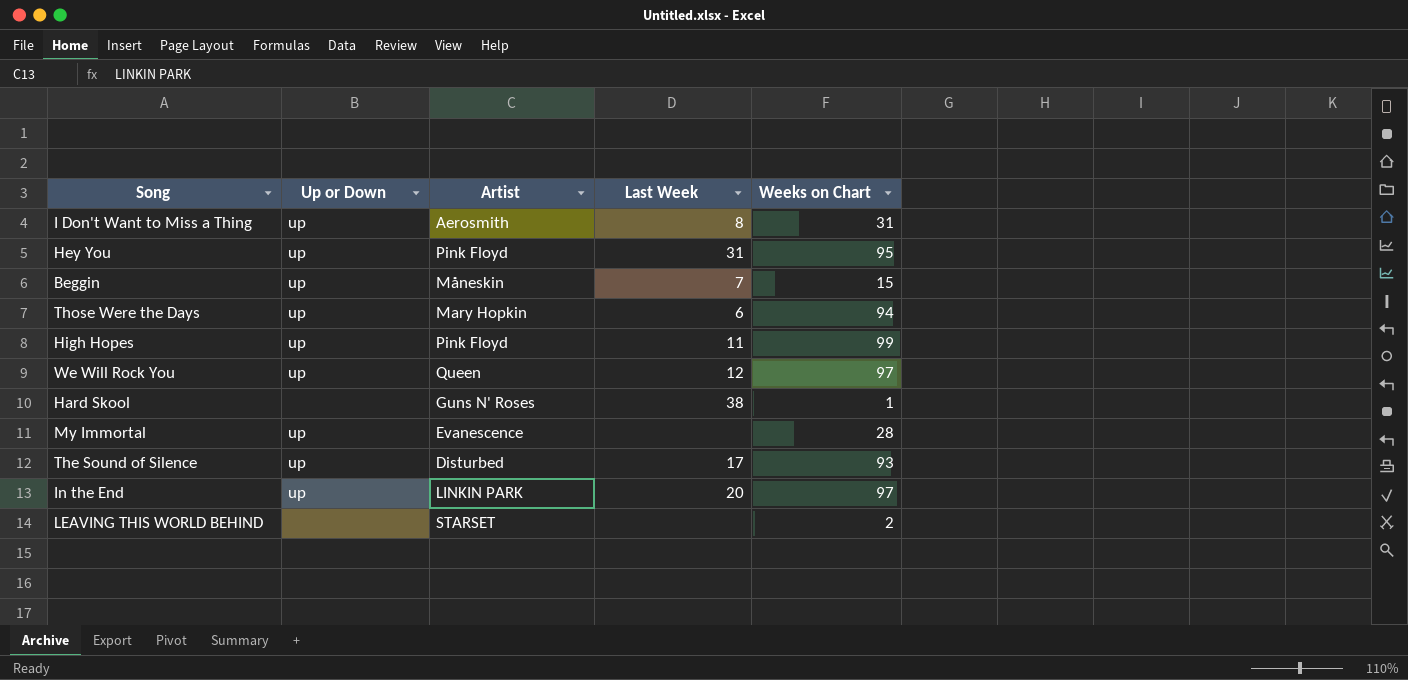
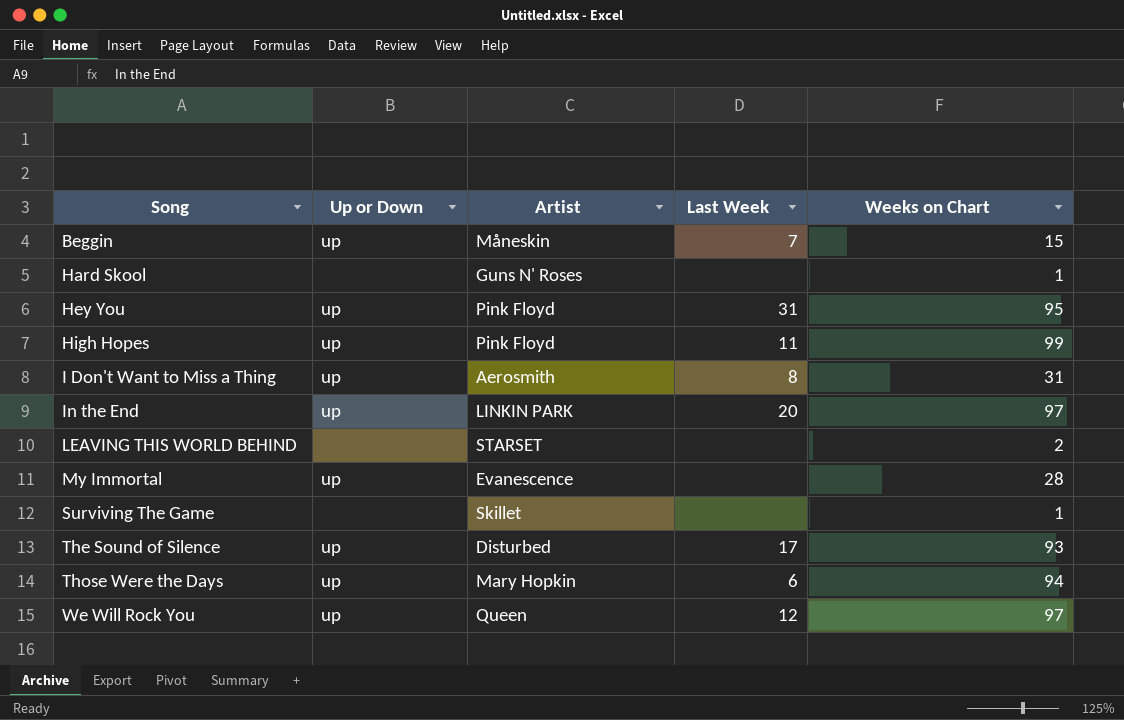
row order: none -> Song ascending
Hard Skool | Last Week: 38 -> none
row Surviving The Game: none -> none | Skillet | none | 1

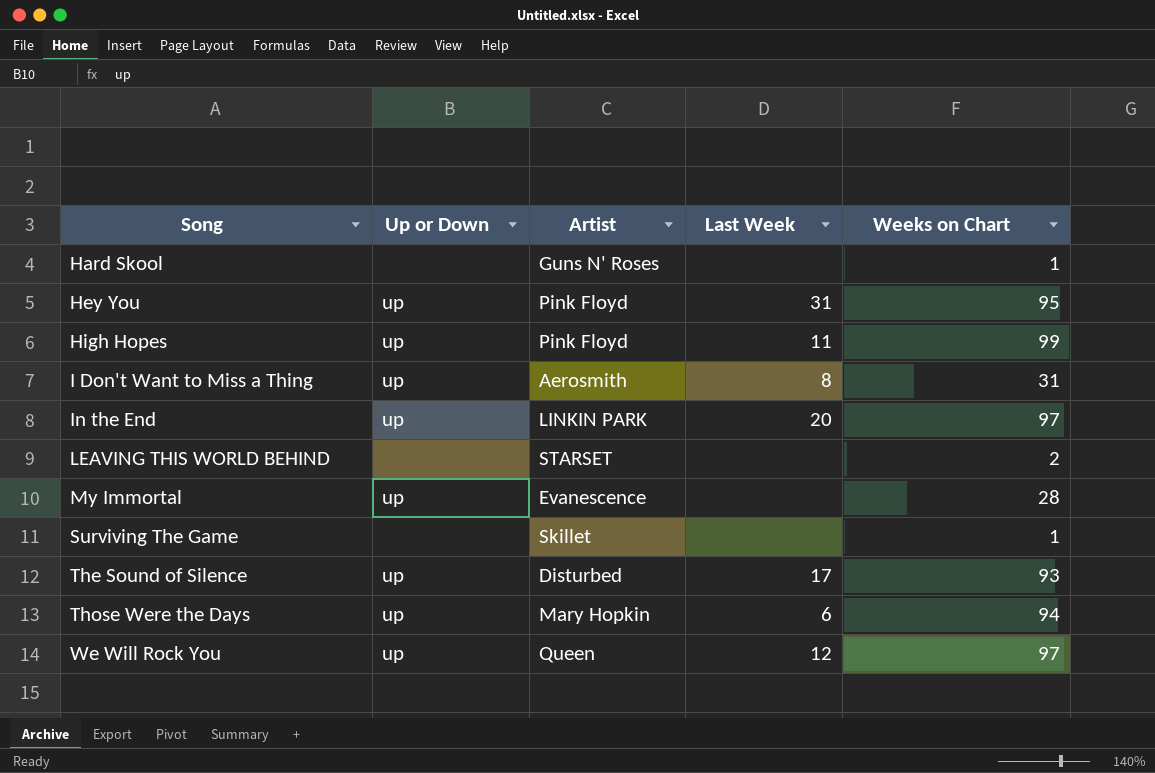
row Beggin: up | Måneskin | 7 | 15 -> none

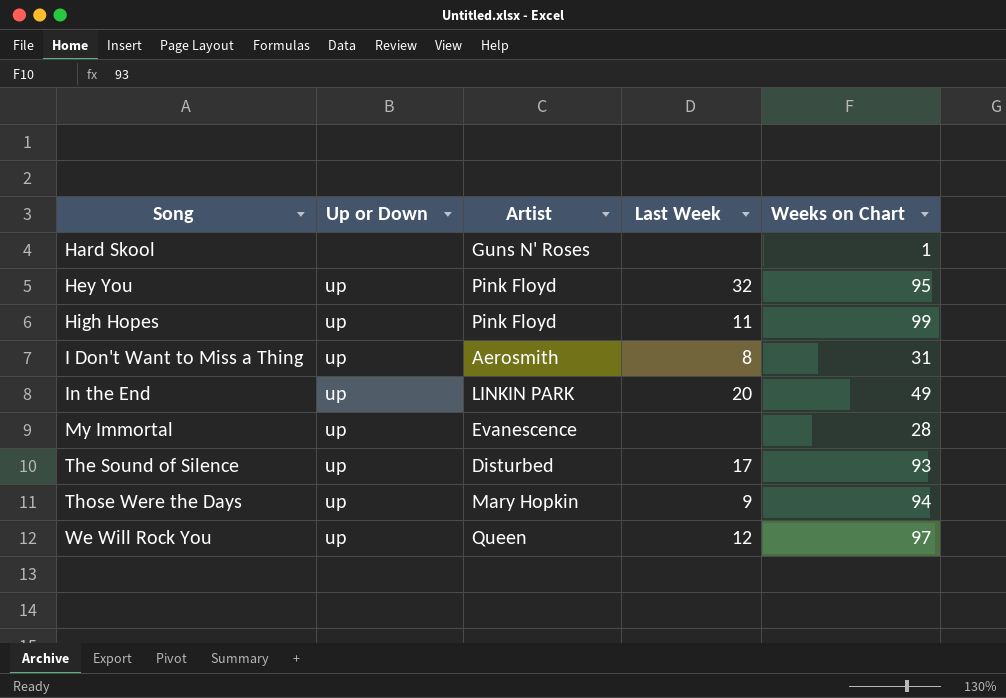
row LEAVING THIS WORLD BEHIND: none | STARSET | none | 2 -> none
row Surviving The Game: none | Skillet | none | 1 -> none
Hey You | Last Week: 31 -> 32
In the End | Weeks on Chart: 97 -> 49
Those Were the Days | Last Week: 6 -> 9

